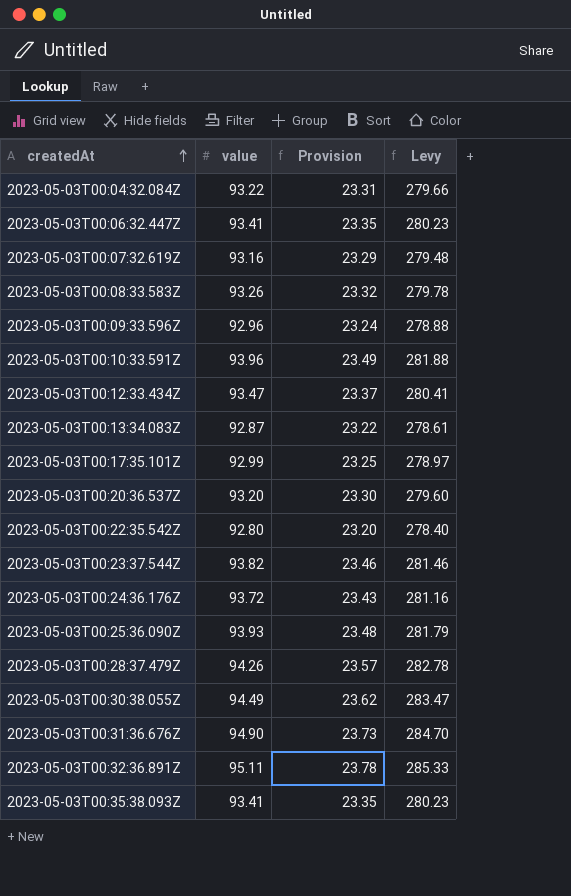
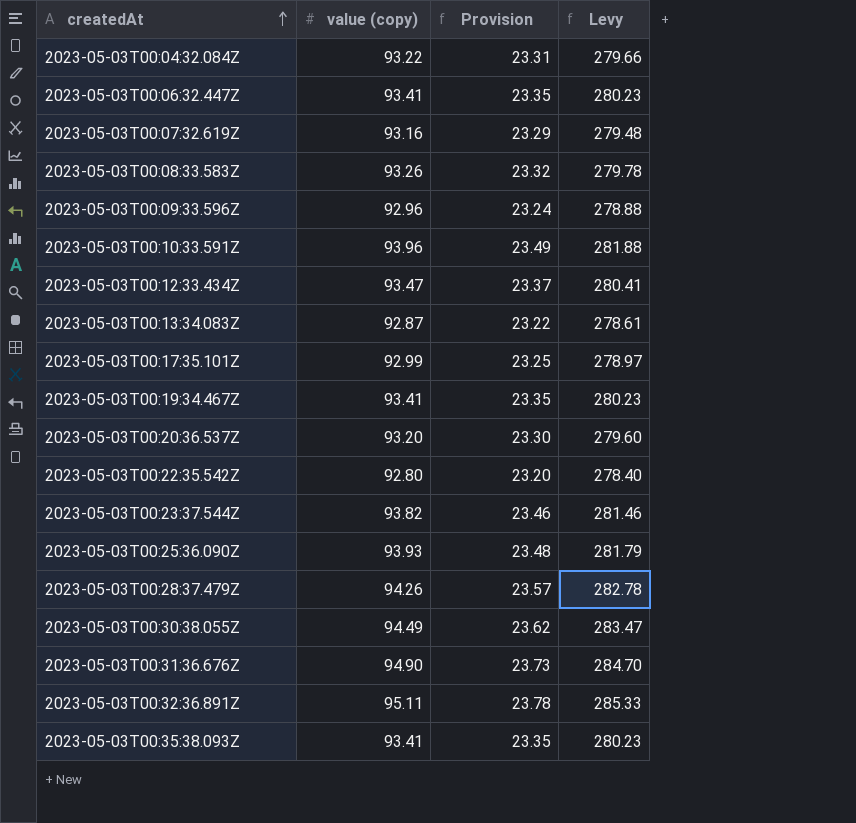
column name: value -> value (copy)
row 2023-05-03T00:24:36.176Z: 93.72 | 23.43 | 281.16 -> none
row 2023-05-03T00:19:34.467Z: none -> 93.41 | 23.35 | 280.23

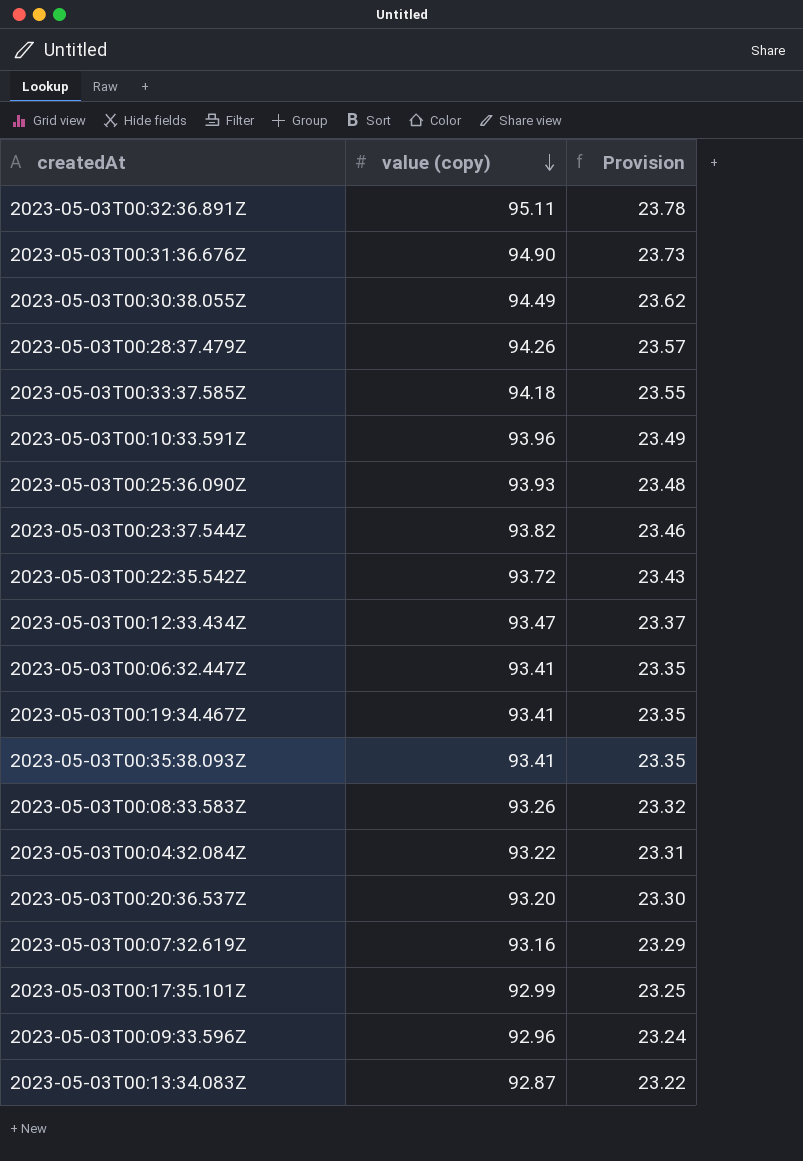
row order: createdAt ascending -> value (copy) descending
column Levy | formula: [value (copy)] * 3 -> none
row 2023-05-03T00:33:37.585Z: none -> 94.18 | 23.55
2023-05-03T00:22:35.542Z | value (copy): 92.80 -> 93.72
2023-05-03T00:22:35.542Z | Provision: 23.20 -> 23.43

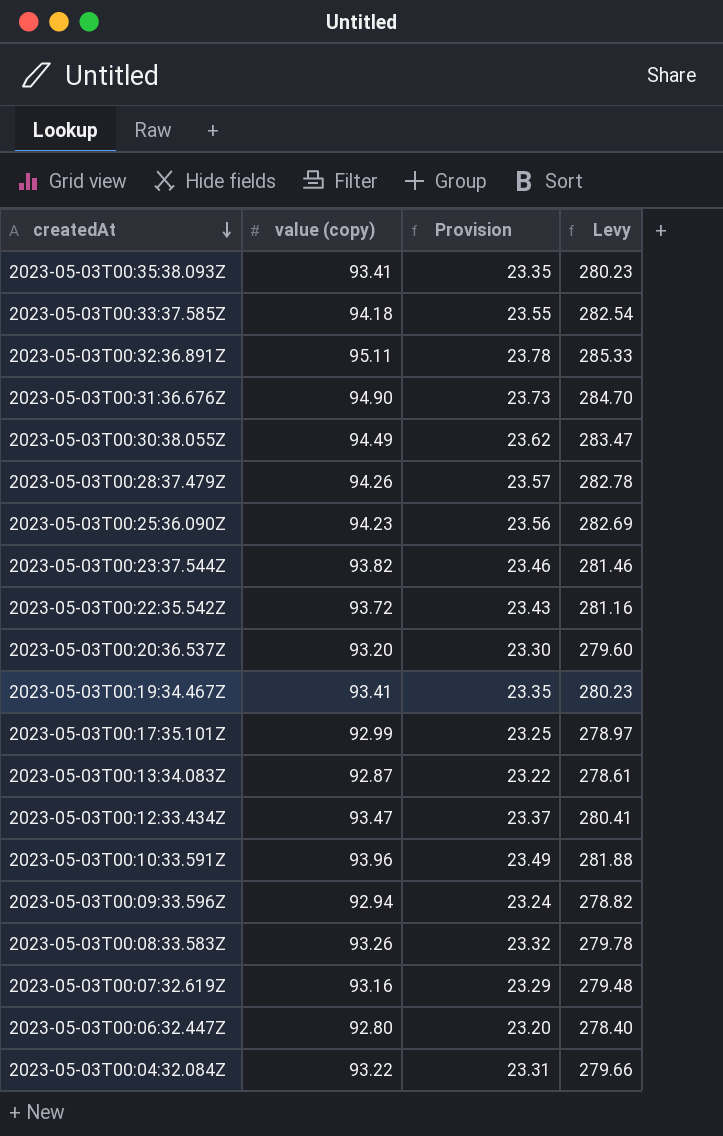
row order: value (copy) descending -> createdAt descending
column Levy | formula: none -> [value (copy)] * 3
2023-05-03T00:25:36.090Z | value (copy): 93.93 -> 94.23
2023-05-03T00:25:36.090Z | Provision: 23.48 -> 23.56
2023-05-03T00:09:33.596Z | value (copy): 92.96 -> 92.94
2023-05-03T00:06:32.447Z | value (copy): 93.41 -> 92.80
2023-05-03T00:06:32.447Z | Provision: 23.35 -> 23.20

